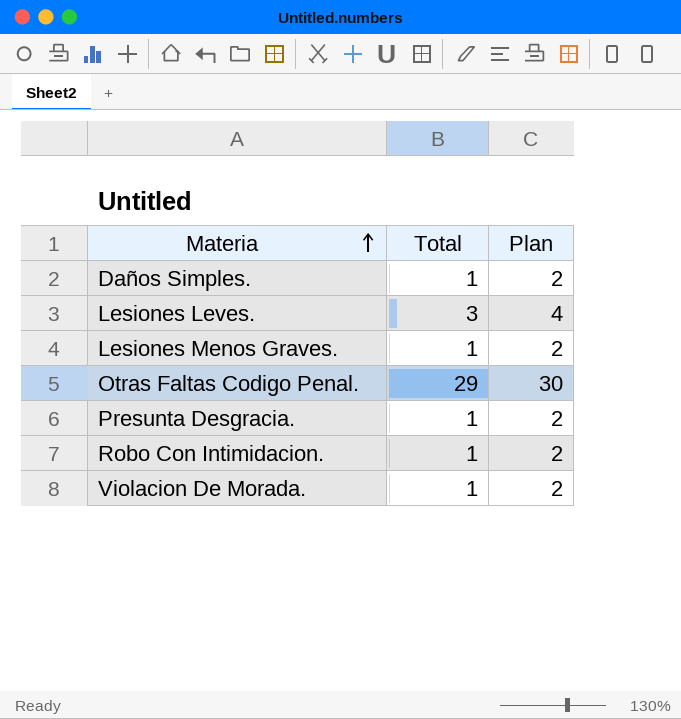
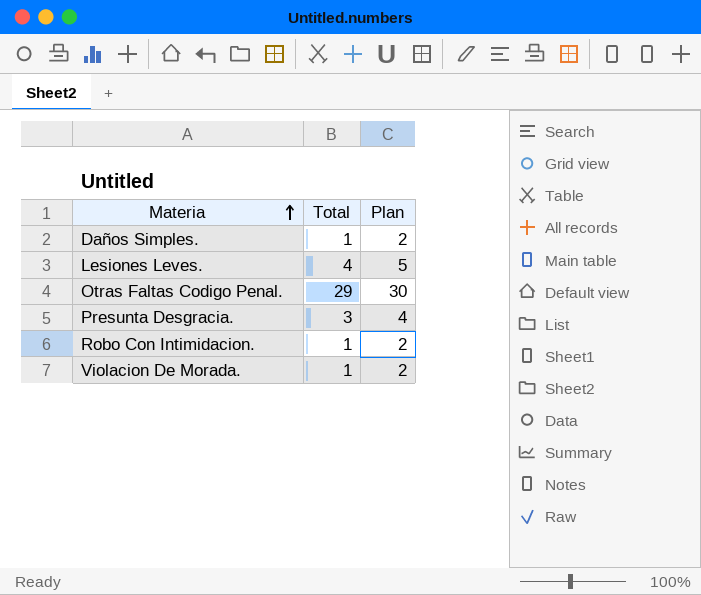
row Lesiones Menos Graves.: 1 | 2 -> none
Lesiones Leves. | Total: 3 -> 4
Lesiones Leves. | Plan: 4 -> 5
Presunta Desgracia. | Total: 1 -> 3
Presunta Desgracia. | Plan: 2 -> 4

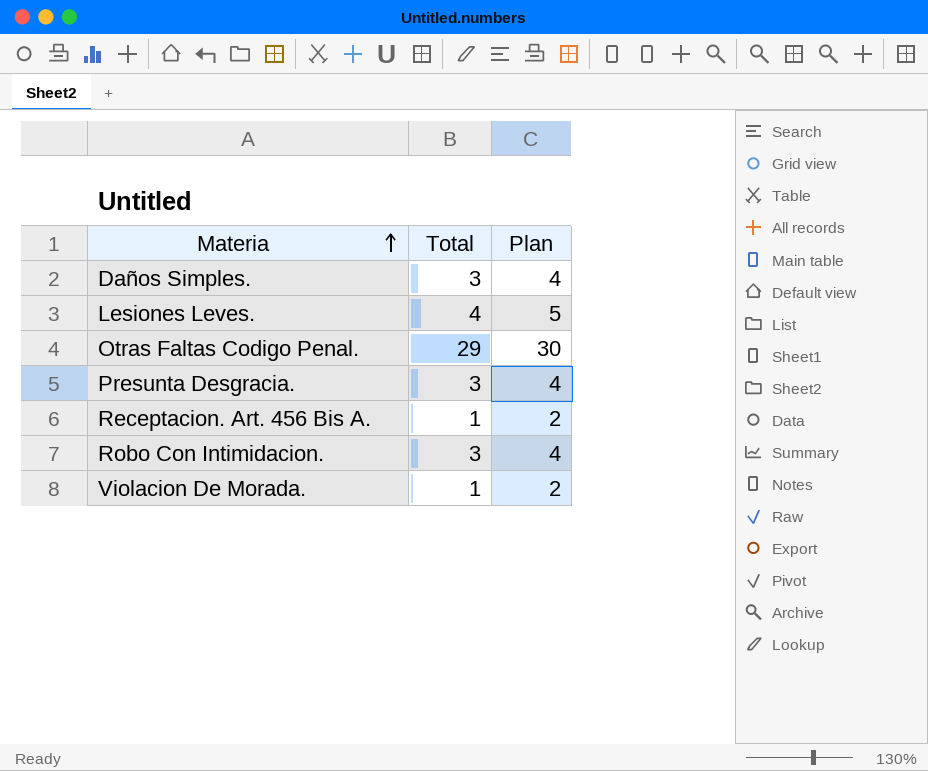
Daños Simples. | Total: 1 -> 3
Daños Simples. | Plan: 2 -> 4
row Receptacion. Art. 456 Bis A.: none -> 1 | 2
Robo Con Intimidacion. | Total: 1 -> 3
Robo Con Intimidacion. | Plan: 2 -> 4

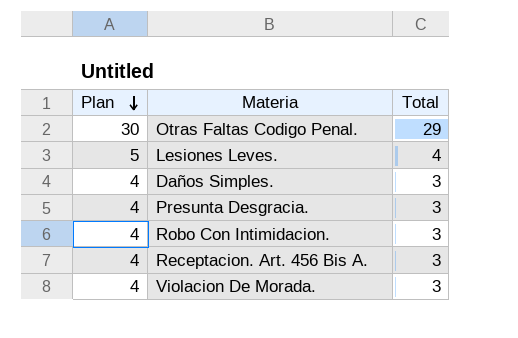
row order: Materia ascending -> Plan descending
column Plan | position: 3 -> 1
Receptacion. Art. 456 Bis A. | Plan: 2 -> 4
Receptacion. Art. 456 Bis A. | Total: 1 -> 3
Violacion De Morada. | Plan: 2 -> 4
Violacion De Morada. | Total: 1 -> 3

